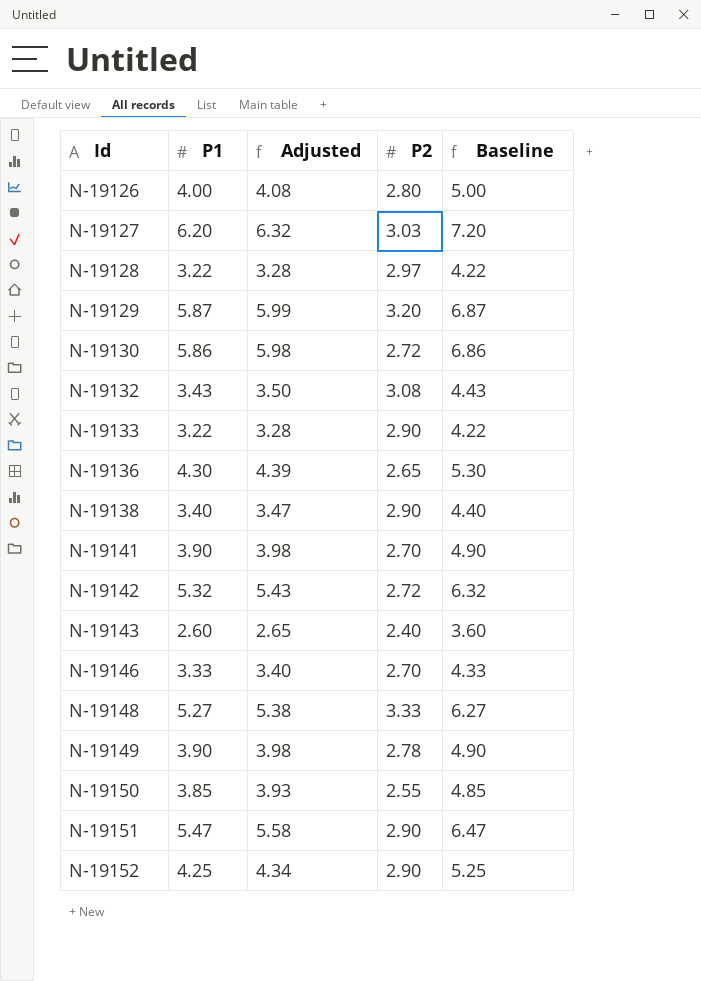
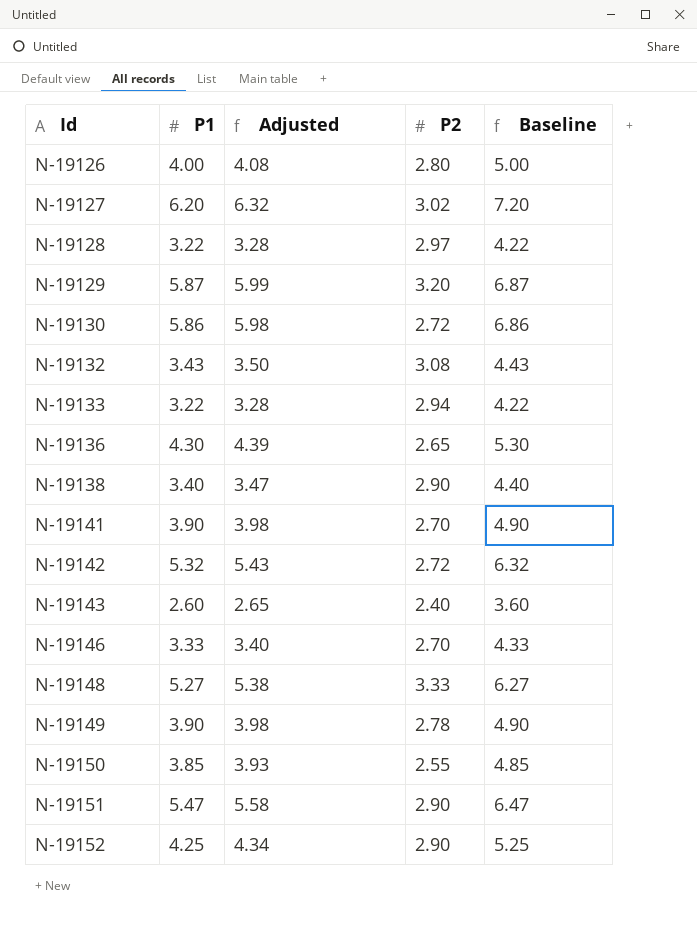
N-19127 | P2: 3.03 -> 3.02
N-19133 | P2: 2.90 -> 2.94

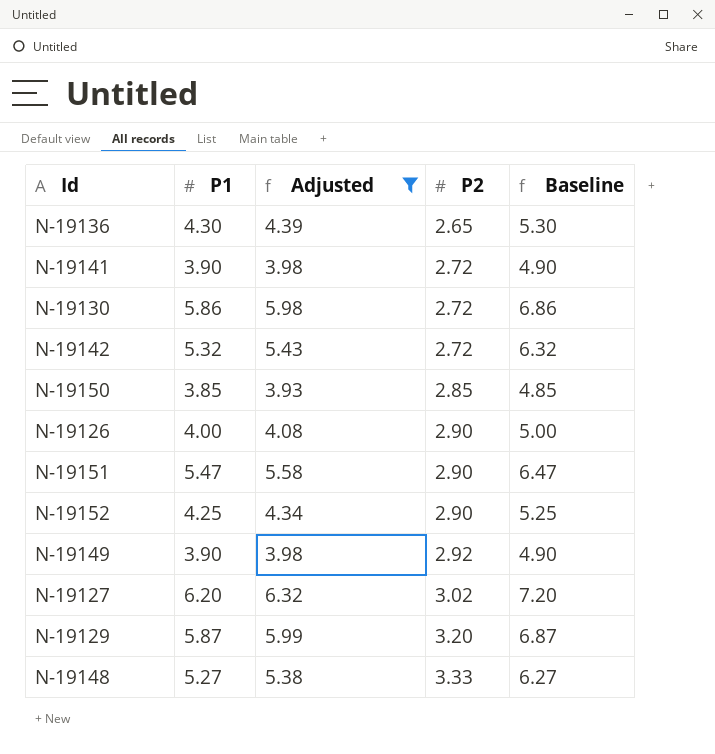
filter: none -> Adjusted >= 3.93
row order: Id ascending -> P2 ascending
N-19141 | P2: 2.70 -> 2.72
N-19150 | P2: 2.55 -> 2.85
N-19126 | P2: 2.80 -> 2.90
N-19149 | P2: 2.78 -> 2.92

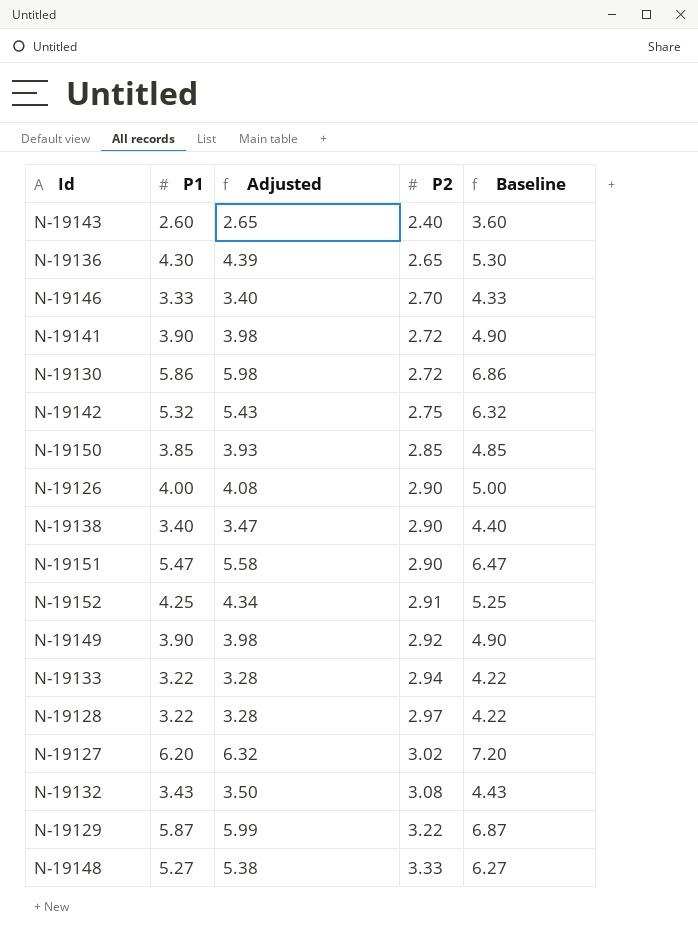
filter: Adjusted >= 3.93 -> none
N-19142 | P2: 2.72 -> 2.75
N-19152 | P2: 2.90 -> 2.91
N-19129 | P2: 3.20 -> 3.22

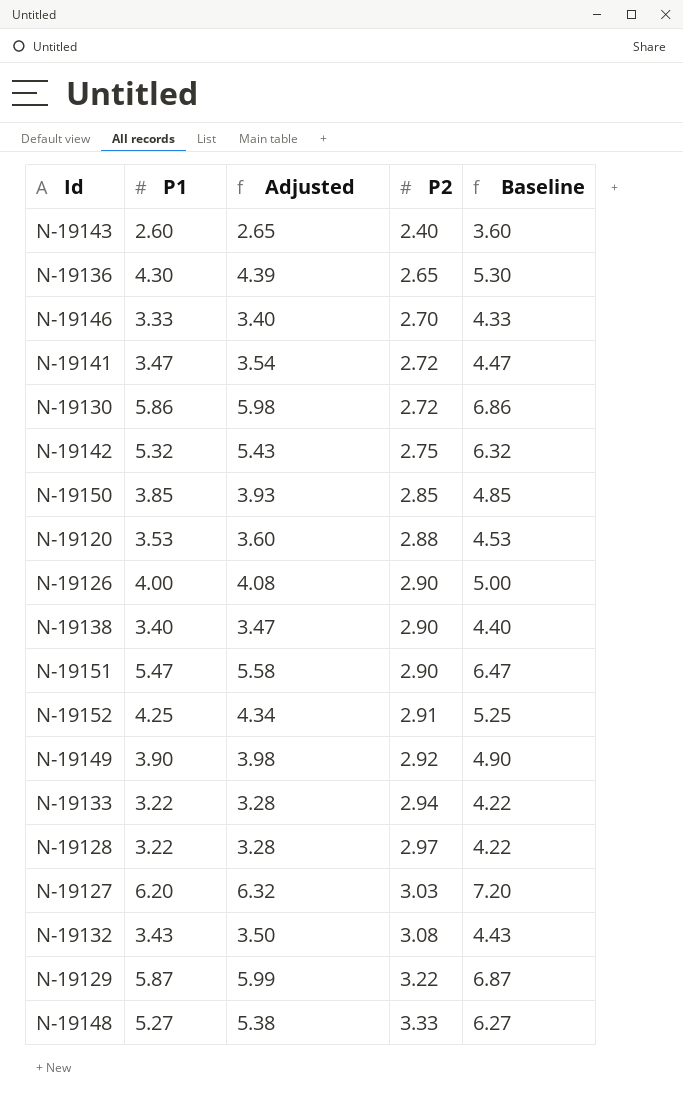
N-19141 | P1: 3.90 -> 3.47
N-19141 | Adjusted: 3.98 -> 3.54
N-19141 | Baseline: 4.90 -> 4.47
row N-19120: none -> 3.53 | 3.60 | 2.88 | 4.53
N-19127 | P2: 3.02 -> 3.03

